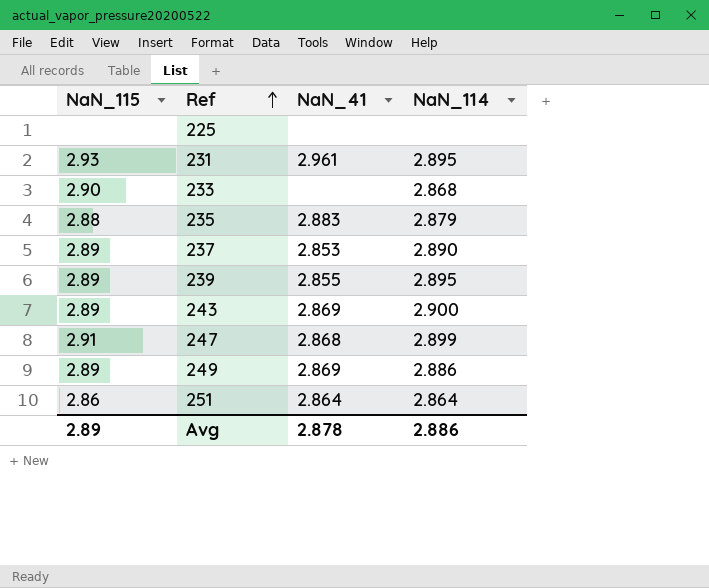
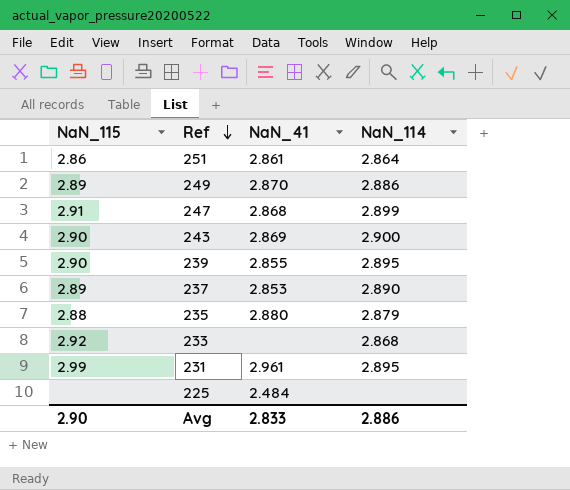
row order: Ref ascending -> Ref descending
251 | NaN_41: 2.864 -> 2.861
249 | NaN_41: 2.869 -> 2.870
243 | NaN_115: 2.89 -> 2.90
239 | NaN_115: 2.89 -> 2.90
235 | NaN_41: 2.883 -> 2.880
233 | NaN_115: 2.90 -> 2.92
231 | NaN_115: 2.93 -> 2.99
225 | NaN_41: none -> 2.484
Avg | NaN_115: 2.89 -> 2.90
Avg | NaN_41: 2.878 -> 2.833

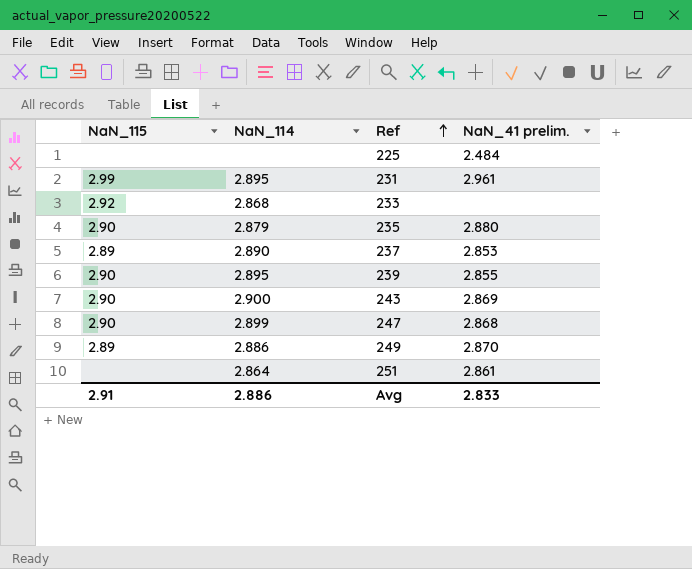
row order: Ref descending -> Ref ascending
column NaN_114 | position: 4 -> 2
column name: NaN_41 -> NaN_41 prelim.
235 | NaN_115: 2.88 -> 2.90
247 | NaN_115: 2.91 -> 2.90
251 | NaN_115: 2.86 -> none
Avg | NaN_115: 2.90 -> 2.91

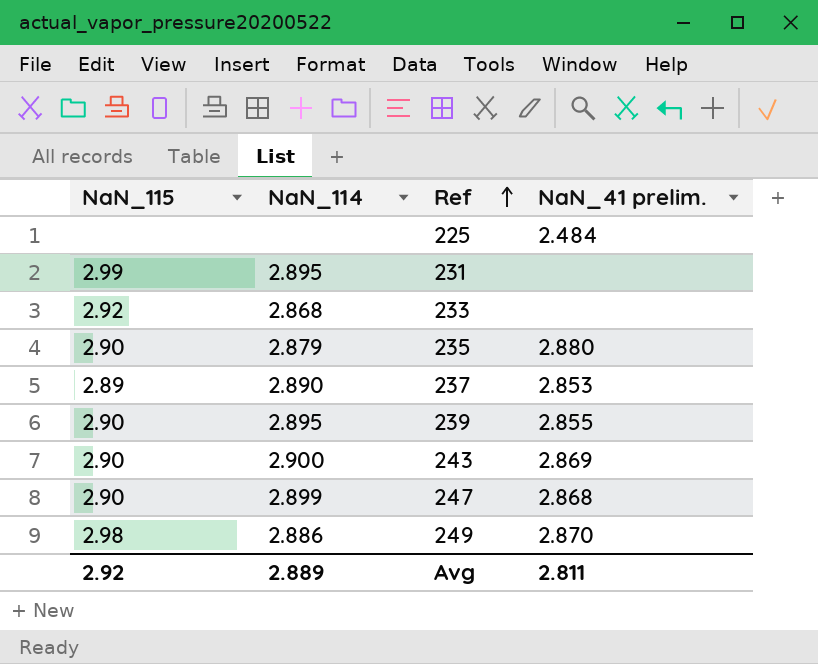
row 251: none | 2.864 | 2.861 -> none
231 | NaN_41 prelim.: 2.961 -> none
249 | NaN_115: 2.89 -> 2.98
Avg | NaN_115: 2.91 -> 2.92
Avg | NaN_114: 2.886 -> 2.889
Avg | NaN_41 prelim.: 2.833 -> 2.811

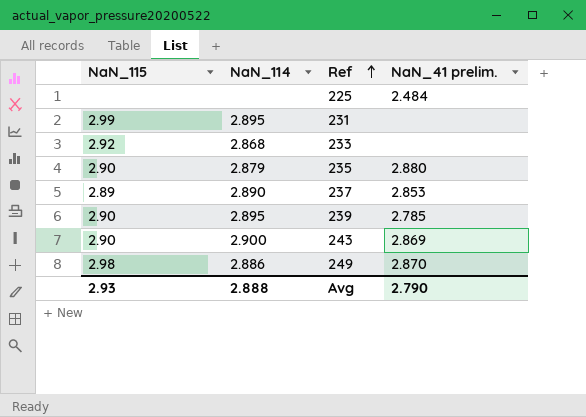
row 247: 2.90 | 2.899 | 2.868 -> none
239 | NaN_41 prelim.: 2.855 -> 2.785
Avg | NaN_115: 2.92 -> 2.93
Avg | NaN_114: 2.889 -> 2.888
Avg | NaN_41 prelim.: 2.811 -> 2.790

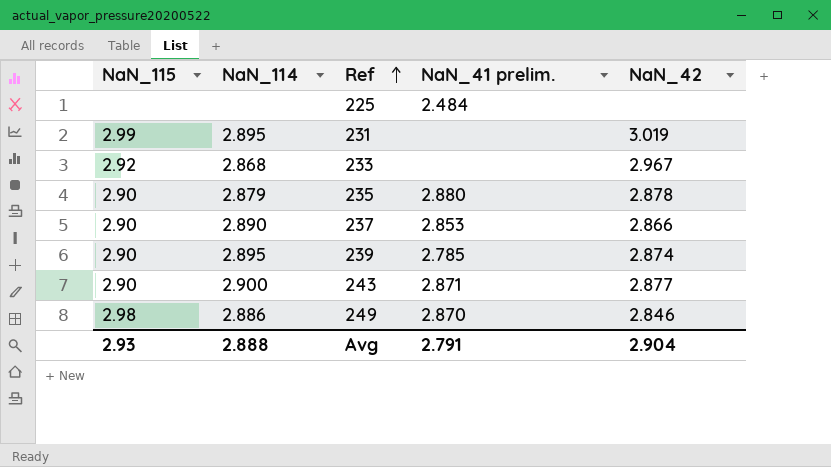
column NaN_42 | position: none -> 5
237 | NaN_115: 2.89 -> 2.90
243 | NaN_41 prelim.: 2.869 -> 2.871
Avg | NaN_41 prelim.: 2.790 -> 2.791

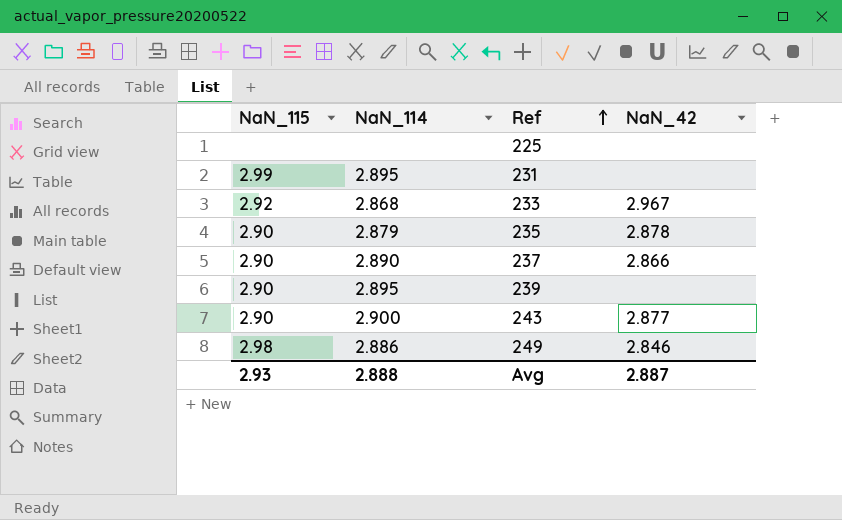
column NaN_41 prelim. | position: 4 -> none
231 | NaN_42: 3.019 -> none
239 | NaN_42: 2.874 -> none
Avg | NaN_42: 2.904 -> 2.887

